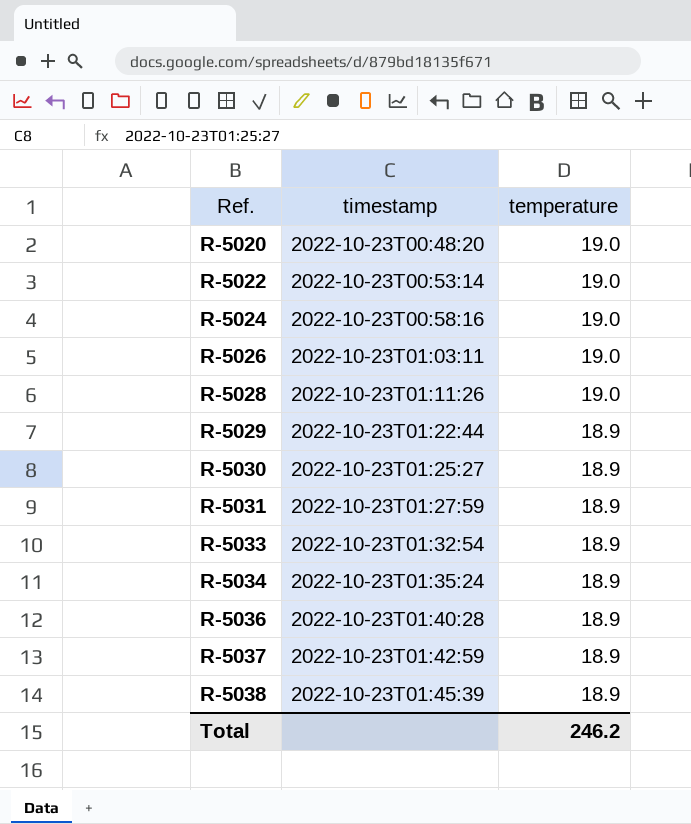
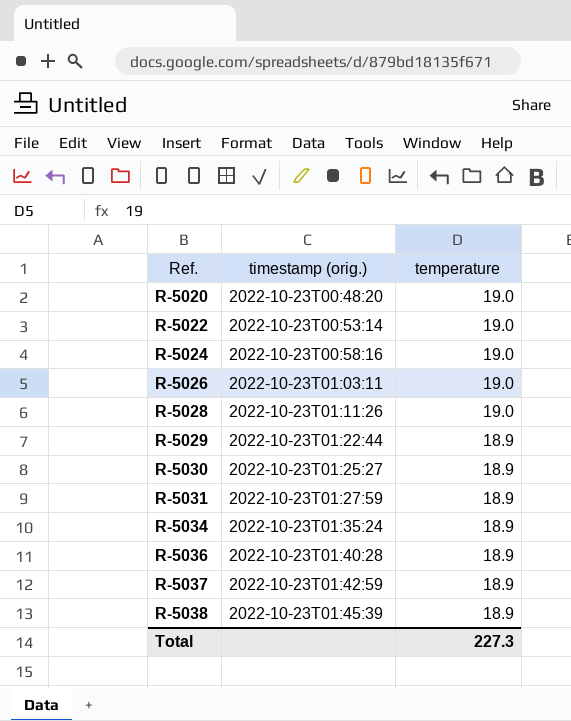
column name: timestamp -> timestamp (orig.)
row R-5033: 2022-10-23T01:32:54 | 18.9 -> none
Total | temperature: 246.2 -> 227.3

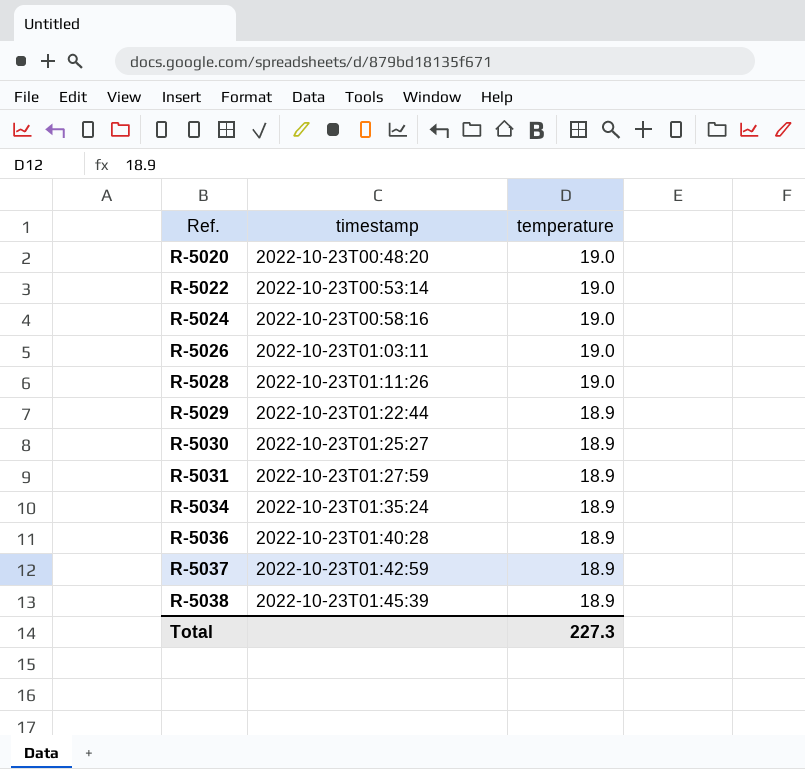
column name: timestamp (orig.) -> timestamp

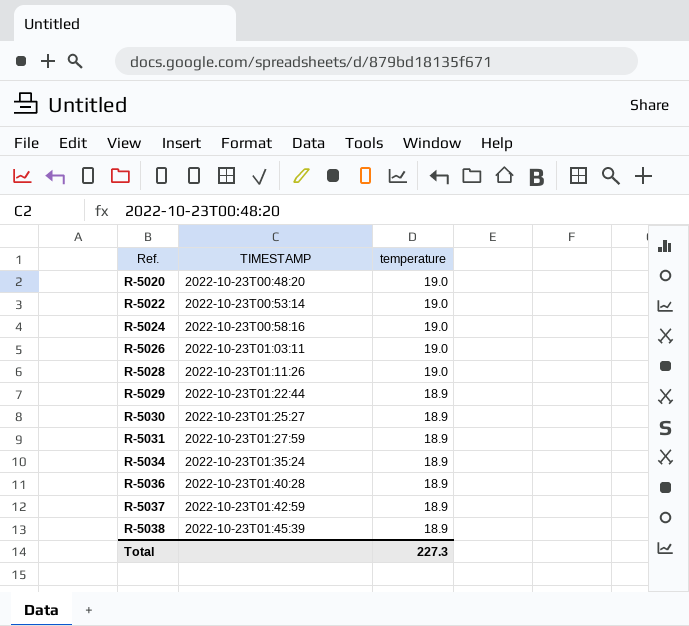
column name: timestamp -> TIMESTAMP

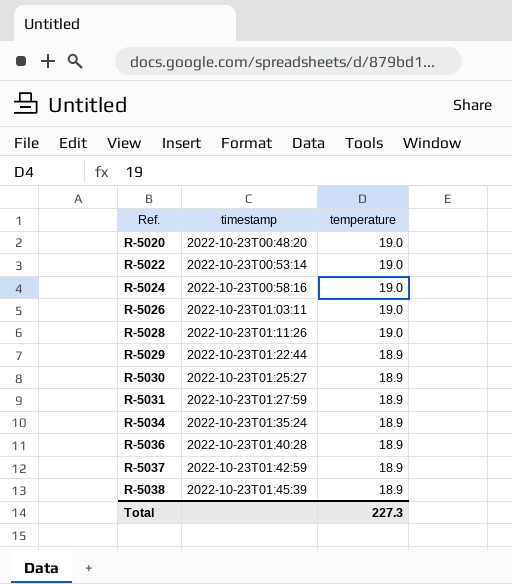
column name: TIMESTAMP -> timestamp

